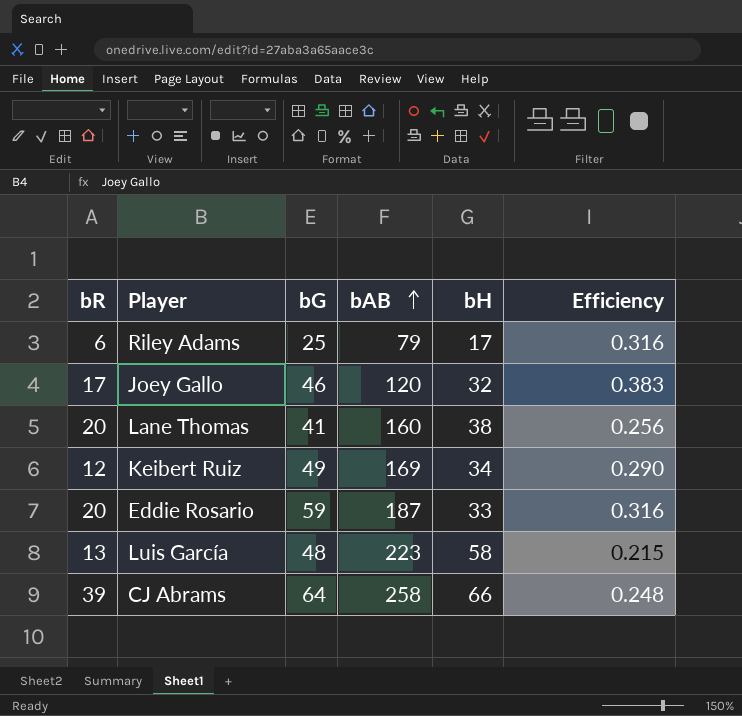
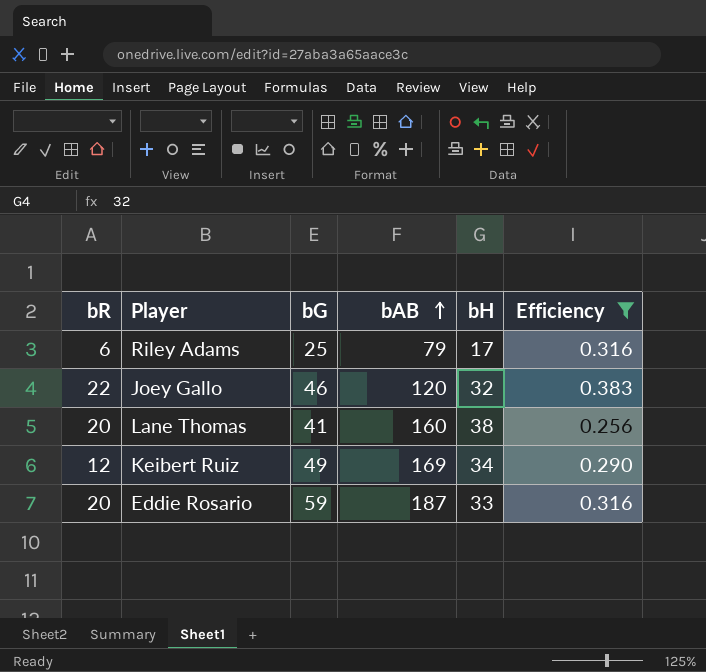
filter: none -> Efficiency >= 0.256
Joey Gallo | bR: 17 -> 22

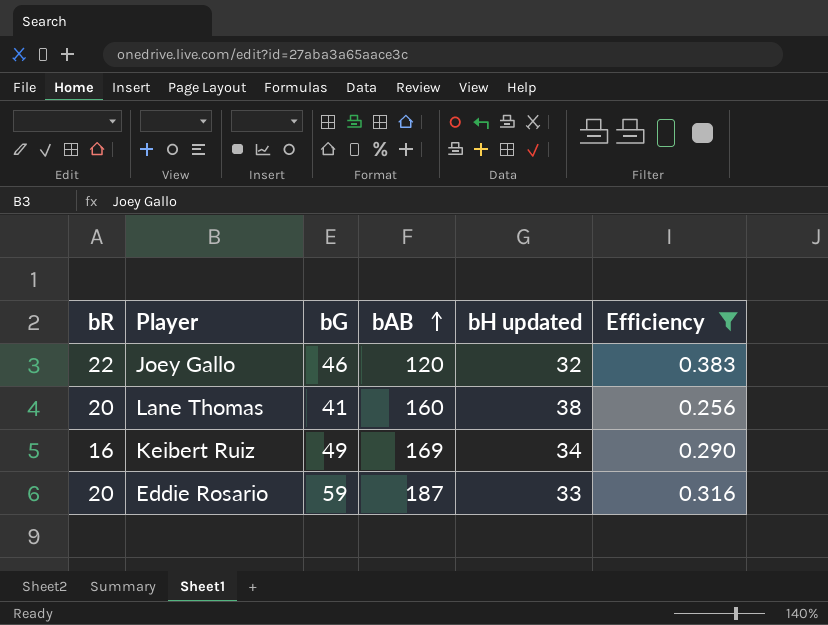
column name: bH -> bH updated
row Riley Adams: 6 | 25 | 79 | 17 | 0.316 -> none
Keibert Ruiz | bR: 12 -> 16

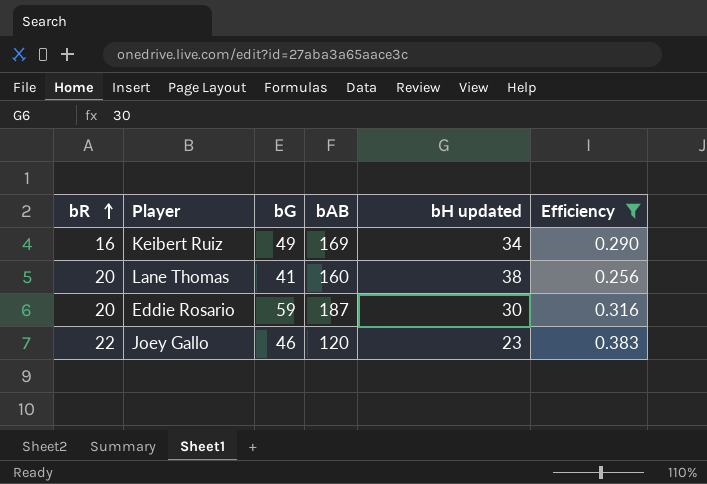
row order: bAB ascending -> bR ascending
Eddie Rosario | bH updated: 33 -> 30
Joey Gallo | bH updated: 32 -> 23

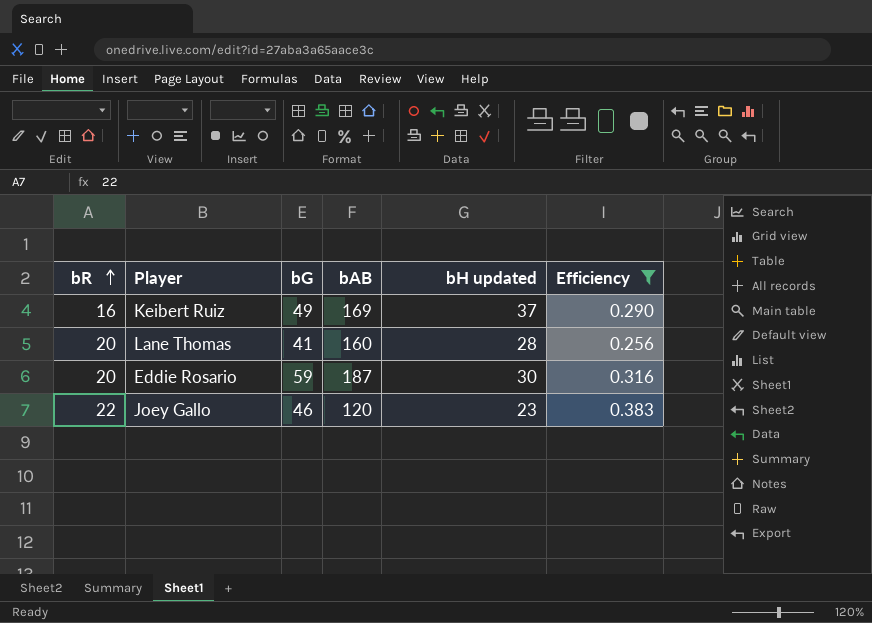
Keibert Ruiz | bH updated: 34 -> 37
Lane Thomas | bH updated: 38 -> 28

